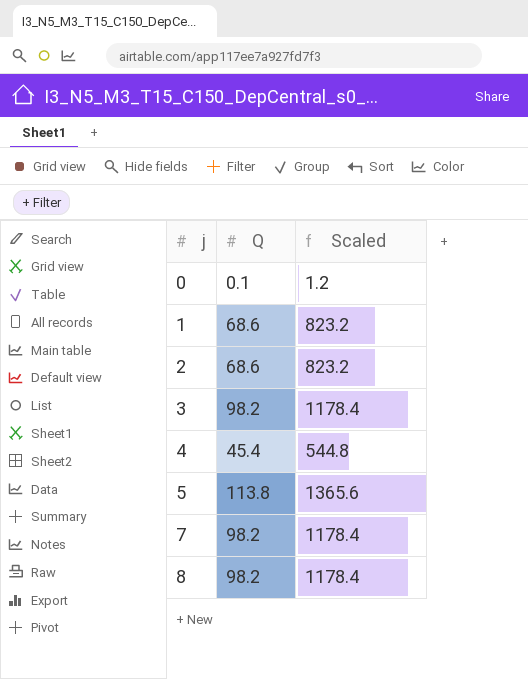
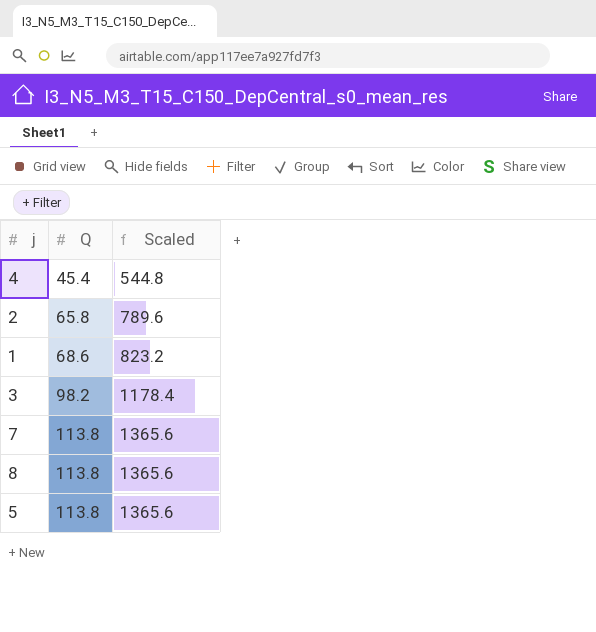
row order: j ascending -> Q ascending
row 0: 0.1 | 1.2 -> none
2 | Q: 68.6 -> 65.8
2 | Scaled: 823.2 -> 789.6
7 | Q: 98.2 -> 113.8
7 | Scaled: 1178.4 -> 1365.6
8 | Q: 98.2 -> 113.8
8 | Scaled: 1178.4 -> 1365.6

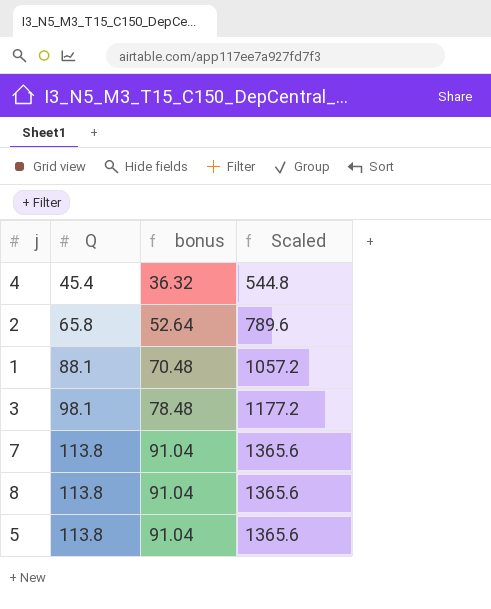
column bonus | formula: none -> [Q] * 0.8
1 | Q: 68.6 -> 88.1
1 | Scaled: 823.2 -> 1057.2
3 | Q: 98.2 -> 98.1
3 | Scaled: 1178.4 -> 1177.2

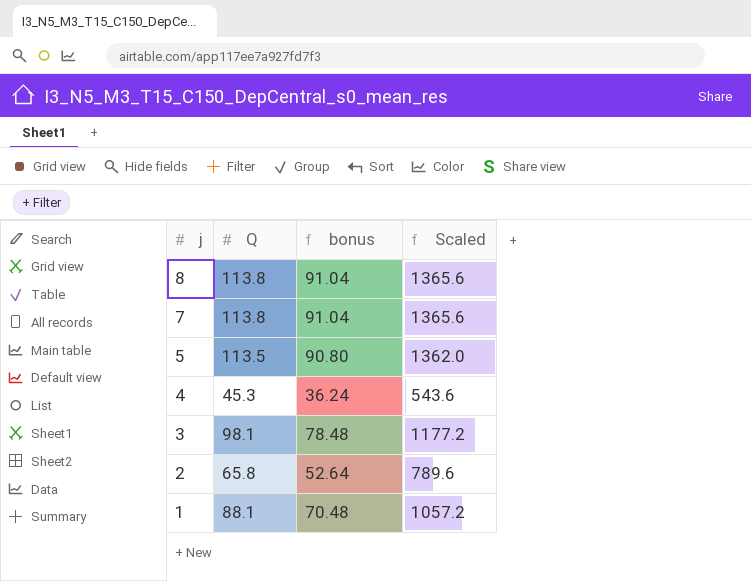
row order: Q ascending -> j descending
5 | Q: 113.8 -> 113.5
5 | bonus: 91.04 -> 90.80
5 | Scaled: 1365.6 -> 1362.0
4 | Q: 45.4 -> 45.3
4 | bonus: 36.32 -> 36.24
4 | Scaled: 544.8 -> 543.6

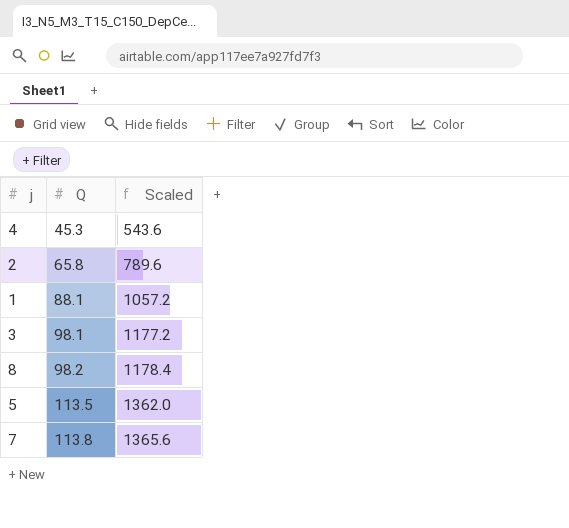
row order: j descending -> Q ascending
column bonus | formula: [Q] * 0.8 -> none
8 | Q: 113.8 -> 98.2
8 | Scaled: 1365.6 -> 1178.4

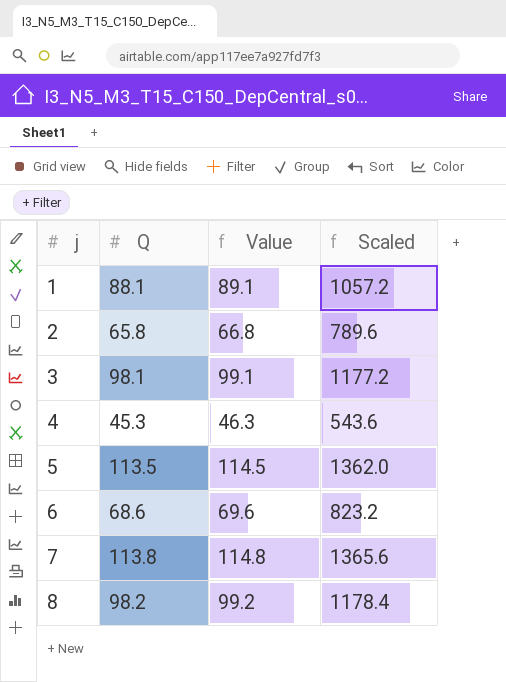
row order: Q ascending -> j ascending
column Value | formula: none -> [Q] + 1
row 6: none -> 68.6 | 69.6 | 823.2

